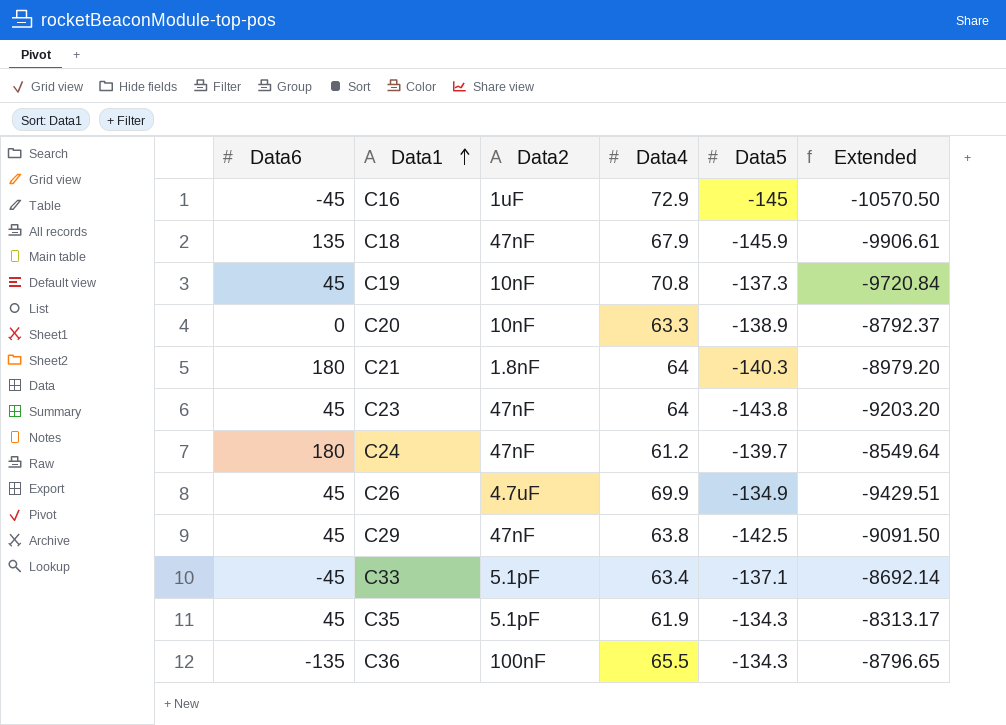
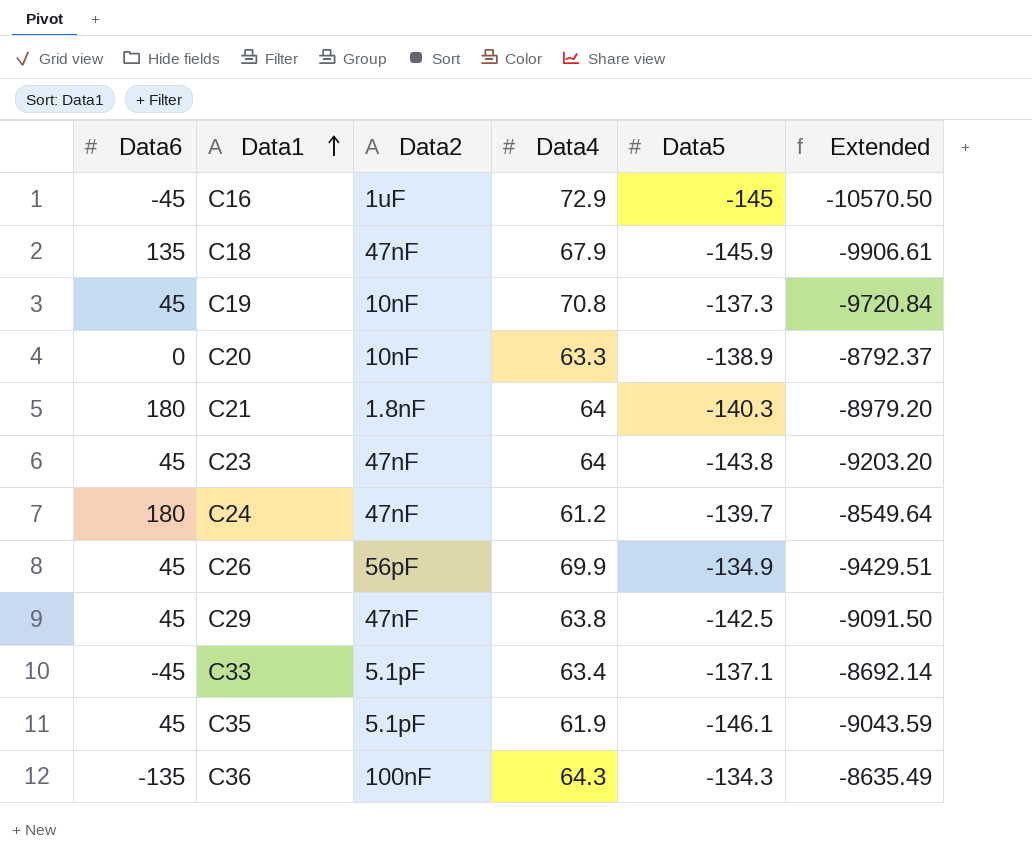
C26 | Data2: 4.7uF -> 56pF
C35 | Data5: -134.3 -> -146.1
C35 | Extended: -8313.17 -> -9043.59
C36 | Data4: 65.5 -> 64.3
C36 | Extended: -8796.65 -> -8635.49

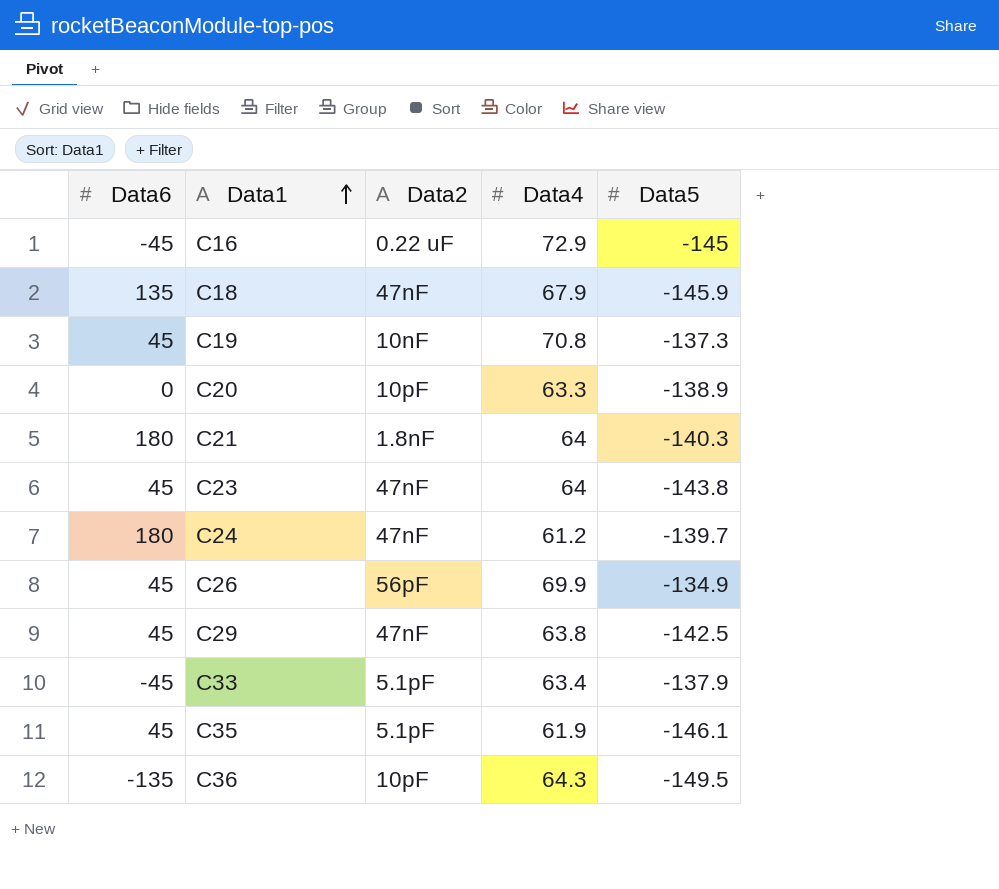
column Extended | formula: [Data4] * [Data5] -> none
C16 | Data2: 1uF -> 0.22 uF
C20 | Data2: 10nF -> 10pF
C33 | Data5: -137.1 -> -137.9
C36 | Data2: 100nF -> 10pF
C36 | Data5: -134.3 -> -149.5

